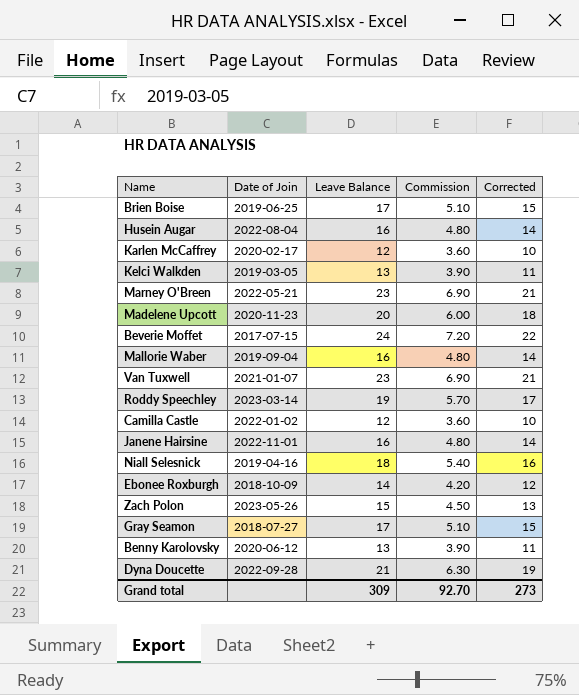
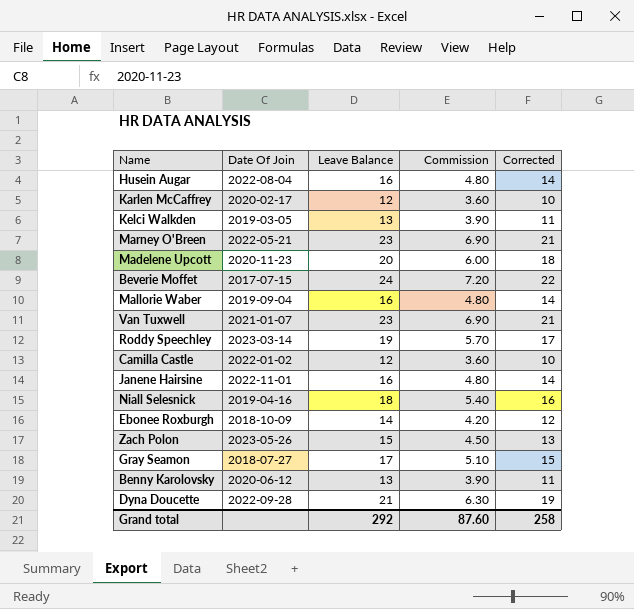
column name: Date of Join -> Date Of Join
row Brien Boise: 2019-06-25 | 17 | 5.10 | 15 -> none
Grand total | Leave Balance: 309 -> 292
Grand total | Commission: 92.70 -> 87.60
Grand total | Corrected: 273 -> 258

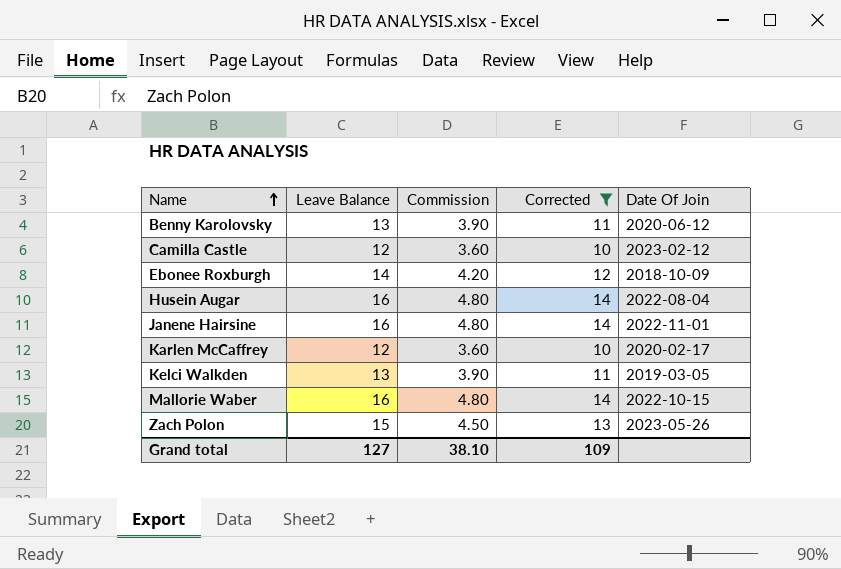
filter: none -> Corrected <= 14
row order: none -> Name ascending
column Date Of Join | position: 2 -> 5
Camilla Castle | Date Of Join: 2022-01-02 -> 2023-02-12
Mallorie Waber | Date Of Join: 2019-09-04 -> 2022-10-15
Grand total | Leave Balance: 292 -> 127
Grand total | Commission: 87.60 -> 38.10
Grand total | Corrected: 258 -> 109

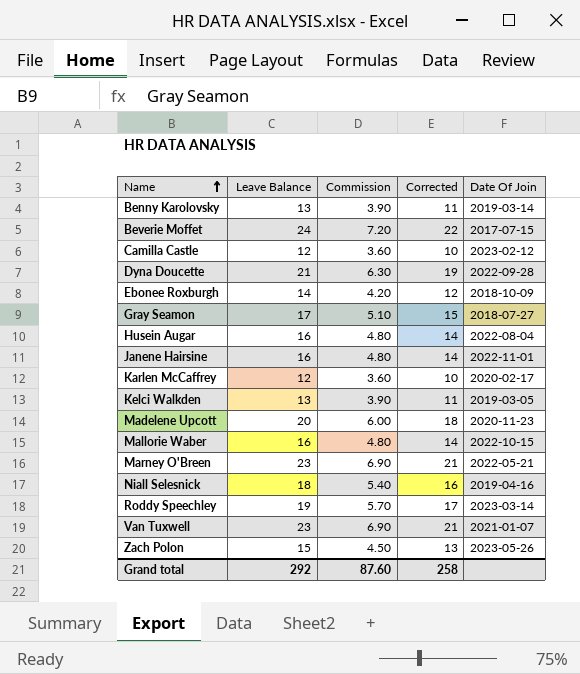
filter: Corrected <= 14 -> none
Benny Karolovsky | Date Of Join: 2020-06-12 -> 2019-03-14
Grand total | Leave Balance: 127 -> 292
Grand total | Commission: 38.10 -> 87.60
Grand total | Corrected: 109 -> 258

